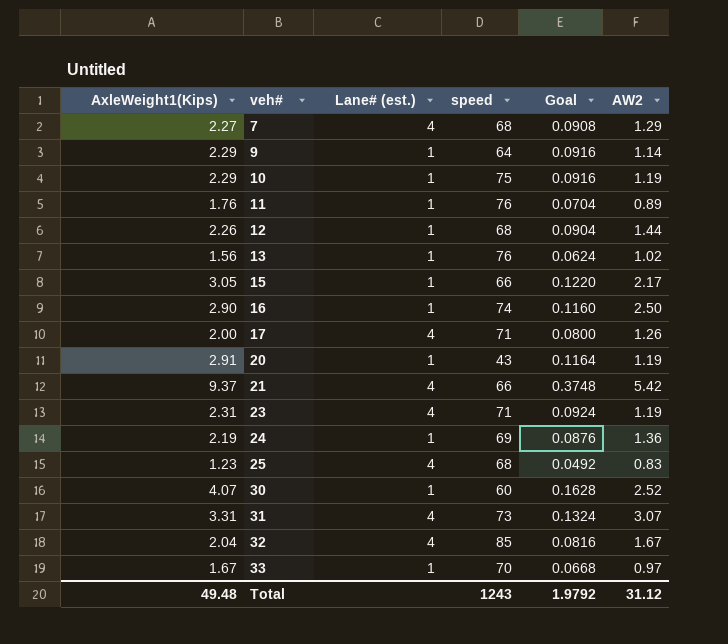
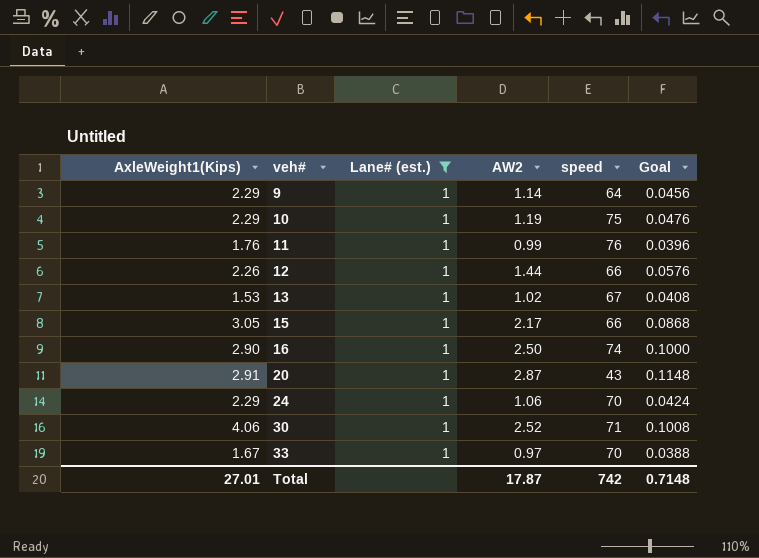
filter: none -> Lane# (est.) = 1
column AW2 | position: 6 -> 4
column Goal | formula: [AxleWeight1(Kips)] * 0.04 -> [AW2] * 0.04
11 | AW2: 0.89 -> 0.99
12 | speed: 68 -> 66
13 | AxleWeight1(Kips): 1.56 -> 1.53
13 | speed: 76 -> 67
20 | AW2: 1.19 -> 2.87
24 | AxleWeight1(Kips): 2.19 -> 2.29
24 | AW2: 1.36 -> 1.06
24 | speed: 69 -> 70
30 | AxleWeight1(Kips): 4.07 -> 4.06
30 | speed: 60 -> 71
Total | AxleWeight1(Kips): 49.48 -> 27.01
Total | AW2: 31.12 -> 17.87
Total | speed: 1243 -> 742
Total | Goal: 1.9792 -> 0.7148

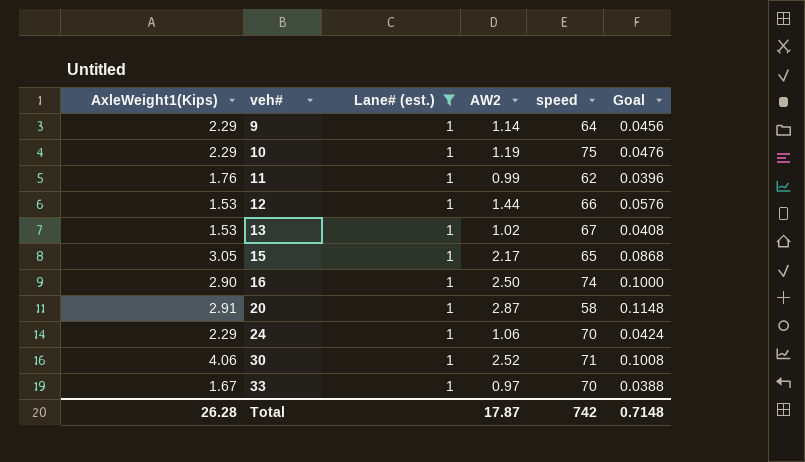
11 | speed: 76 -> 62
12 | AxleWeight1(Kips): 2.26 -> 1.53
15 | speed: 66 -> 65
20 | speed: 43 -> 58
Total | AxleWeight1(Kips): 27.01 -> 26.28

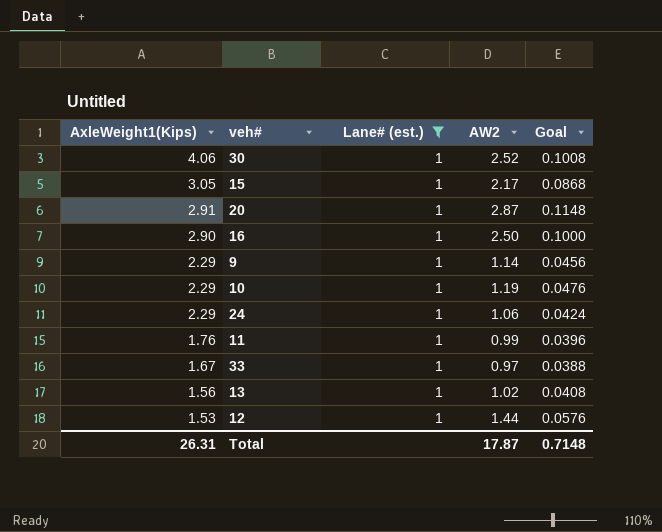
row order: veh# ascending -> AxleWeight1(Kips) descending
column speed | position: 5 -> none
13 | AxleWeight1(Kips): 1.53 -> 1.56
Total | AxleWeight1(Kips): 26.28 -> 26.31

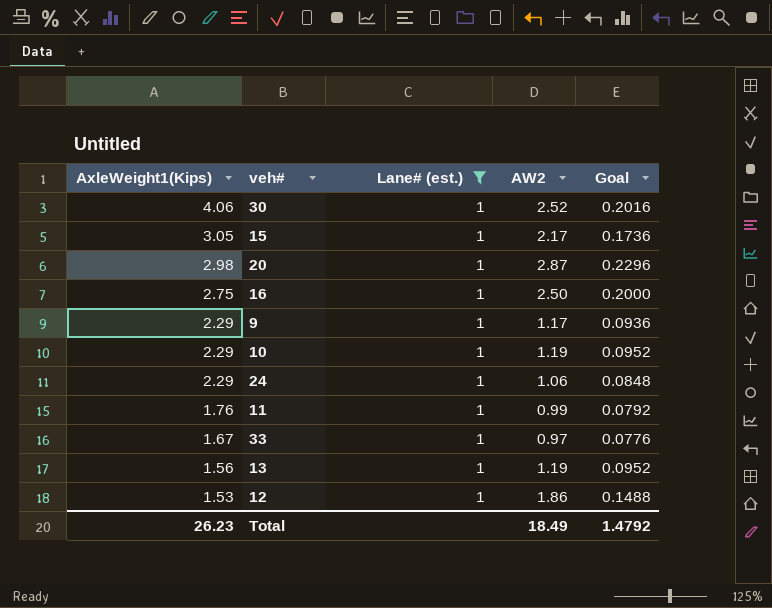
column Goal | formula: [AW2] * 0.04 -> [AW2] * 0.08
20 | AxleWeight1(Kips): 2.91 -> 2.98
16 | AxleWeight1(Kips): 2.90 -> 2.75
9 | AW2: 1.14 -> 1.17
13 | AW2: 1.02 -> 1.19
12 | AW2: 1.44 -> 1.86
Total | AxleWeight1(Kips): 26.31 -> 26.23
Total | AW2: 17.87 -> 18.49
Total | Goal: 0.7148 -> 1.4792

